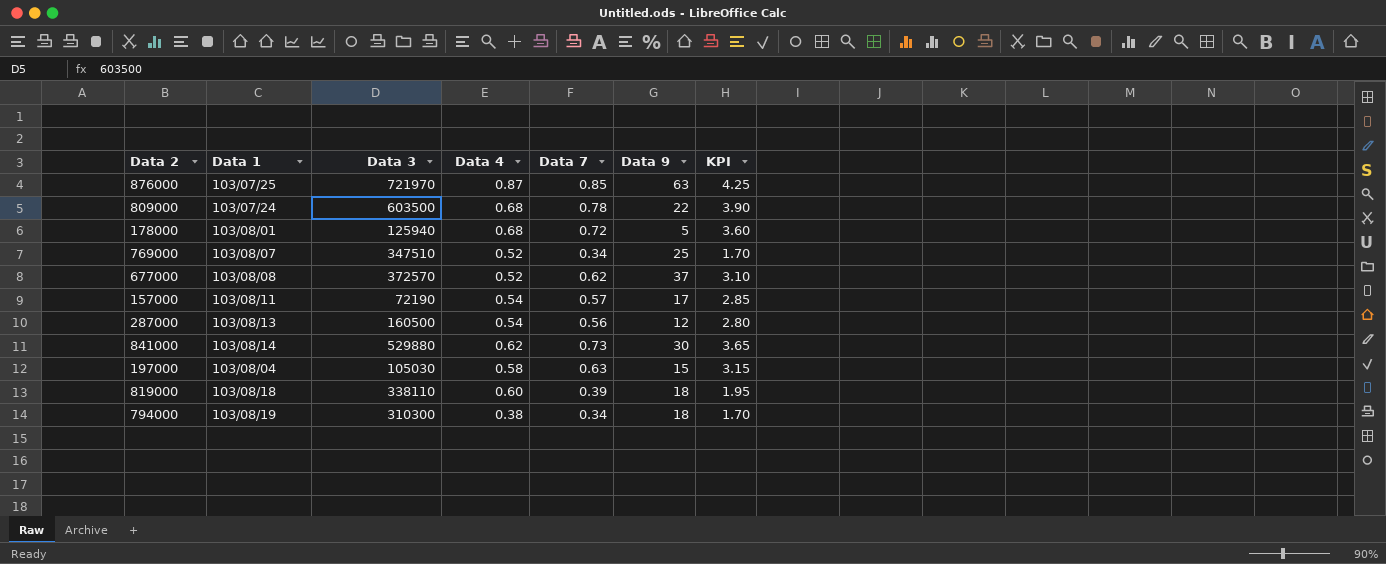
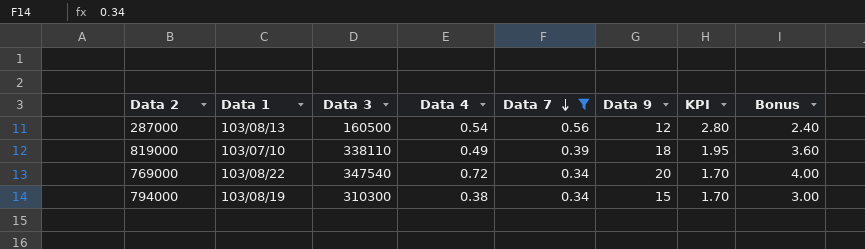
filter: none -> Data 7 <= 0.56
row order: none -> Data 7 descending
column Bonus | formula: none -> [Data 9] * 0.2
819000 | Data 1: 103/08/18 -> 103/07/10
819000 | Data 4: 0.60 -> 0.49
769000 | Data 1: 103/08/07 -> 103/08/22
769000 | Data 3: 347510 -> 347540
769000 | Data 4: 0.52 -> 0.72
769000 | Data 9: 25 -> 20
794000 | Data 9: 18 -> 15

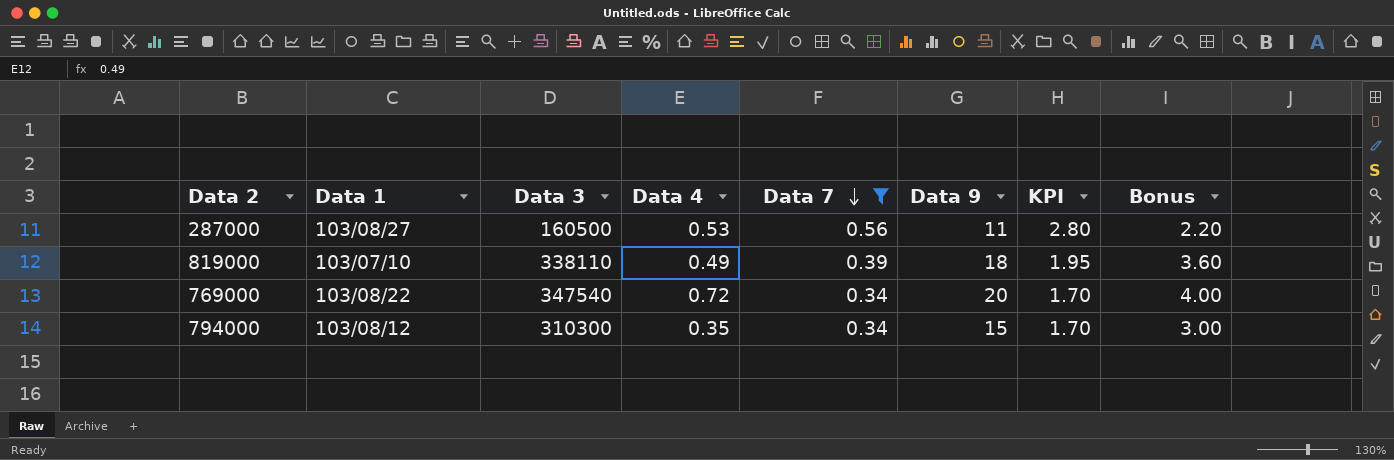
287000 | Data 1: 103/08/13 -> 103/08/27
287000 | Data 4: 0.54 -> 0.53
287000 | Data 9: 12 -> 11
287000 | Bonus: 2.40 -> 2.20
794000 | Data 1: 103/08/19 -> 103/08/12
794000 | Data 4: 0.38 -> 0.35

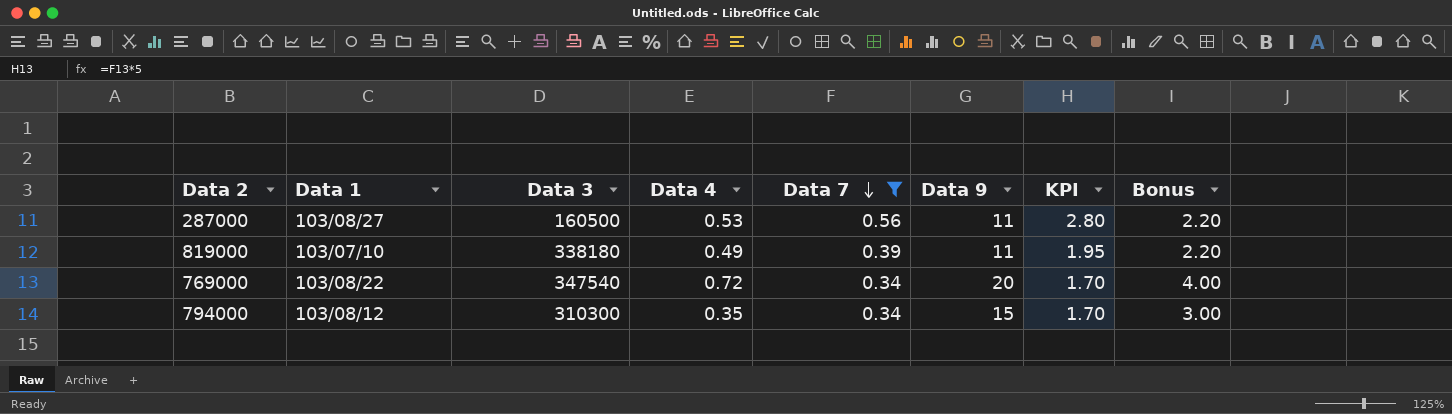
819000 | Data 3: 338110 -> 338180
819000 | Data 9: 18 -> 11
819000 | Bonus: 3.60 -> 2.20

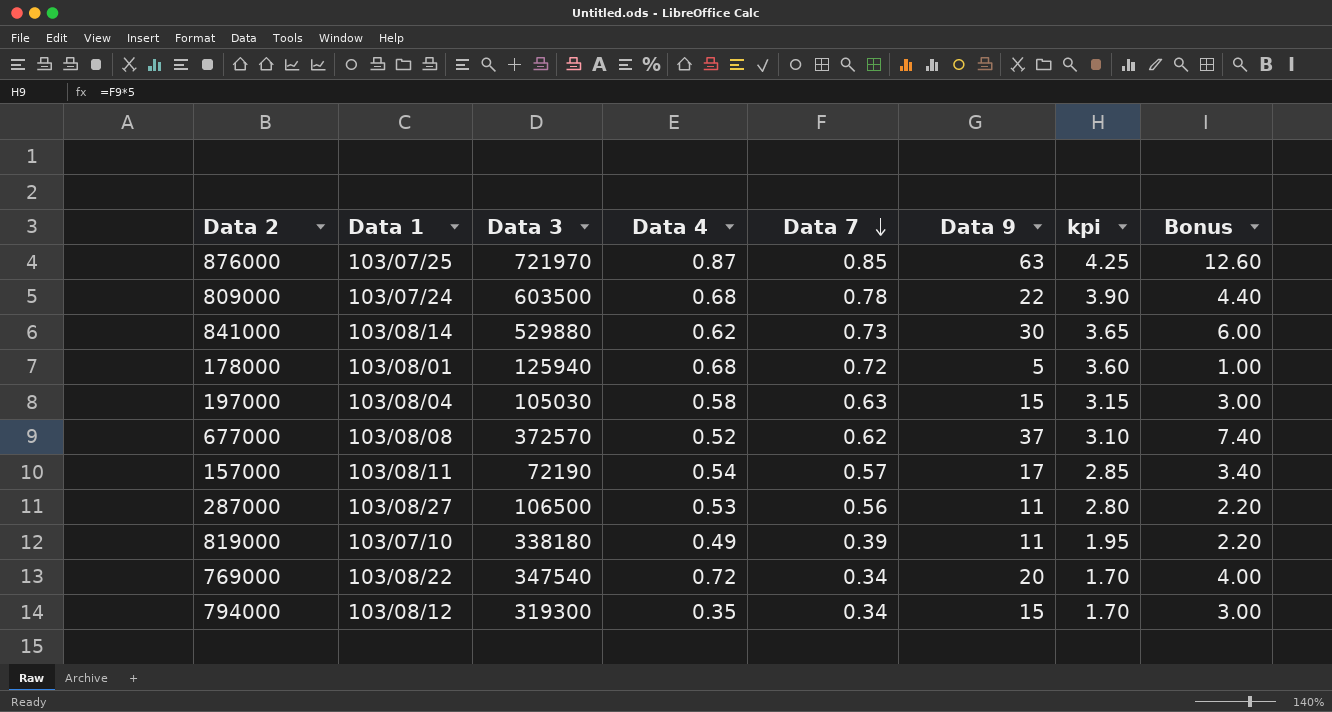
filter: Data 7 <= 0.56 -> none
column name: KPI -> kpi
287000 | Data 3: 160500 -> 106500
794000 | Data 3: 310300 -> 319300

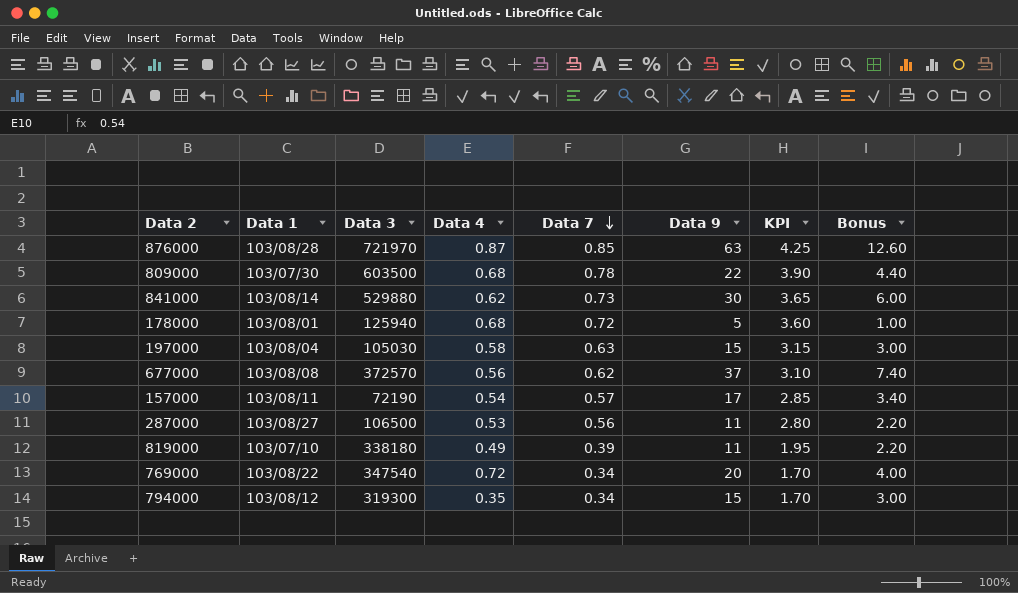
column name: kpi -> KPI
876000 | Data 1: 103/07/25 -> 103/08/28
809000 | Data 1: 103/07/24 -> 103/07/30
677000 | Data 4: 0.52 -> 0.56

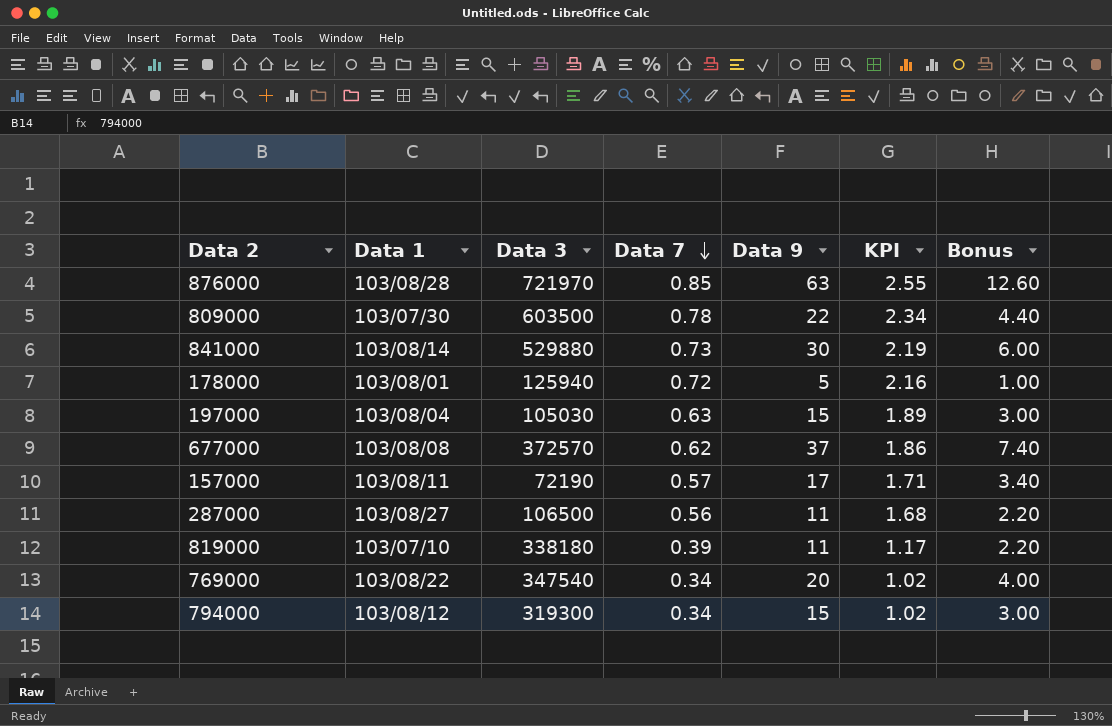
column Data 4 | position: 4 -> none
column KPI | formula: [Data 7] * 5 -> [Data 7] * 3

